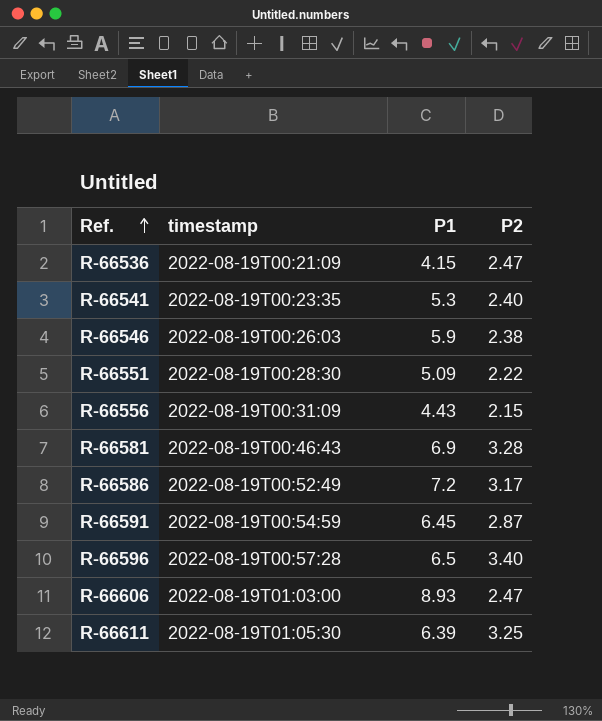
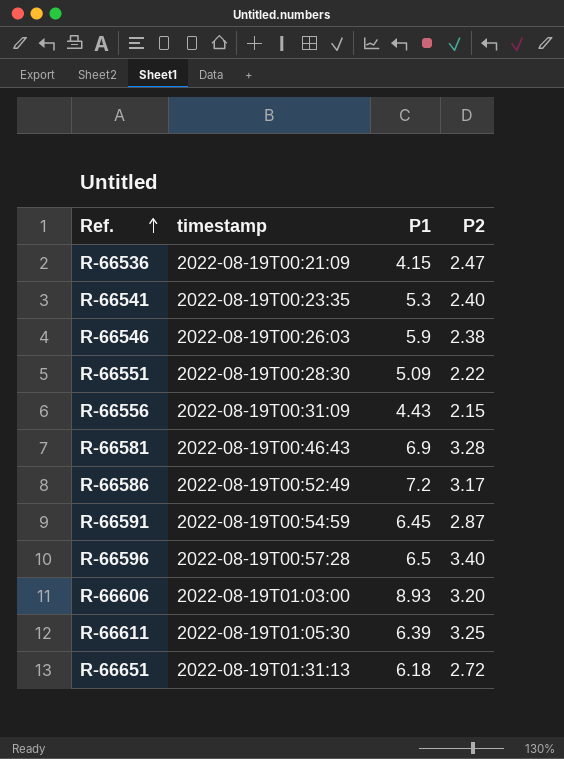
R-66606 | P2: 2.47 -> 3.20
row R-66651: none -> 2022-08-19T01:31:13 | 6.18 | 2.72

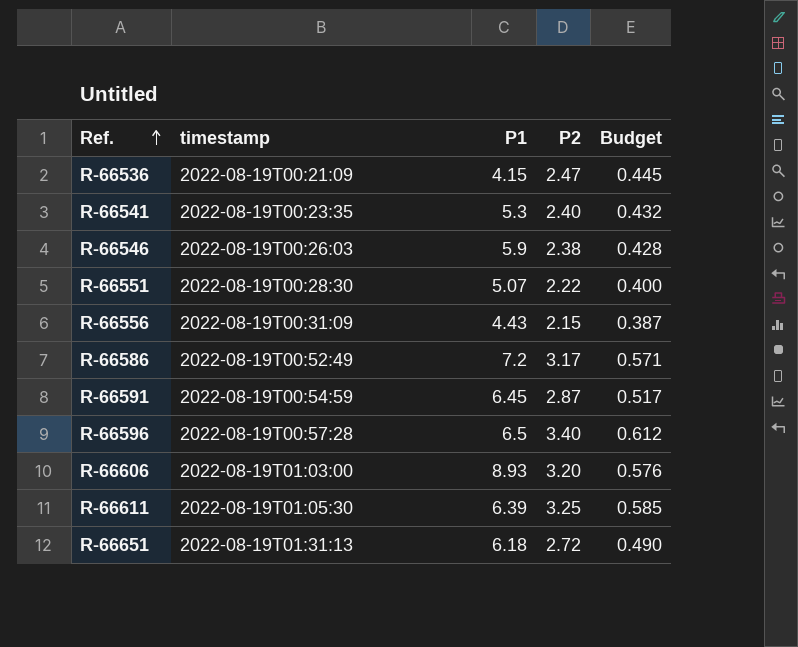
column Budget | formula: none -> [P2] * 0.18
row R-66581: 2022-08-19T00:46:43 | 6.9 | 3.28 -> none
R-66551 | P1: 5.09 -> 5.07

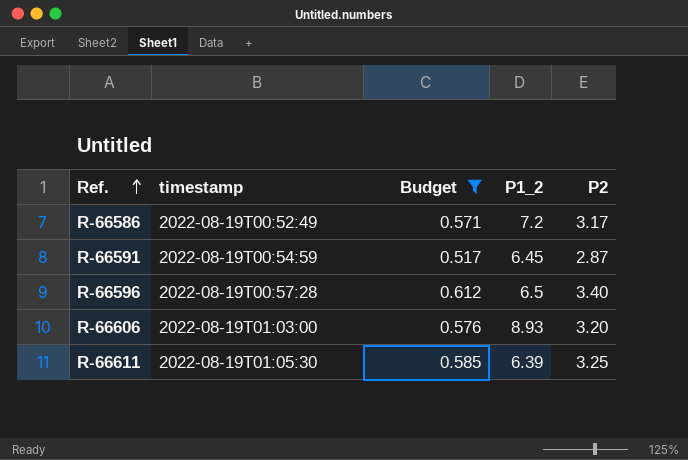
filter: none -> Budget >= 0.517
column Budget | position: 5 -> 3
column name: P1 -> P1_2

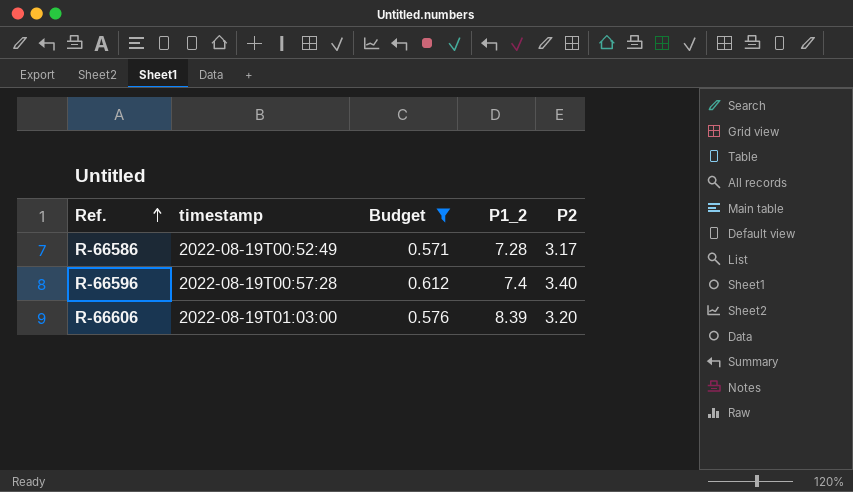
row R-66591: 2022-08-19T00:54:59 | 0.517 | 6.45 | 2.87 -> none
row R-66611: 2022-08-19T01:05:30 | 0.585 | 6.39 | 3.25 -> none
R-66586 | P1_2: 7.2 -> 7.28
R-66596 | P1_2: 6.5 -> 7.4
R-66606 | P1_2: 8.93 -> 8.39

